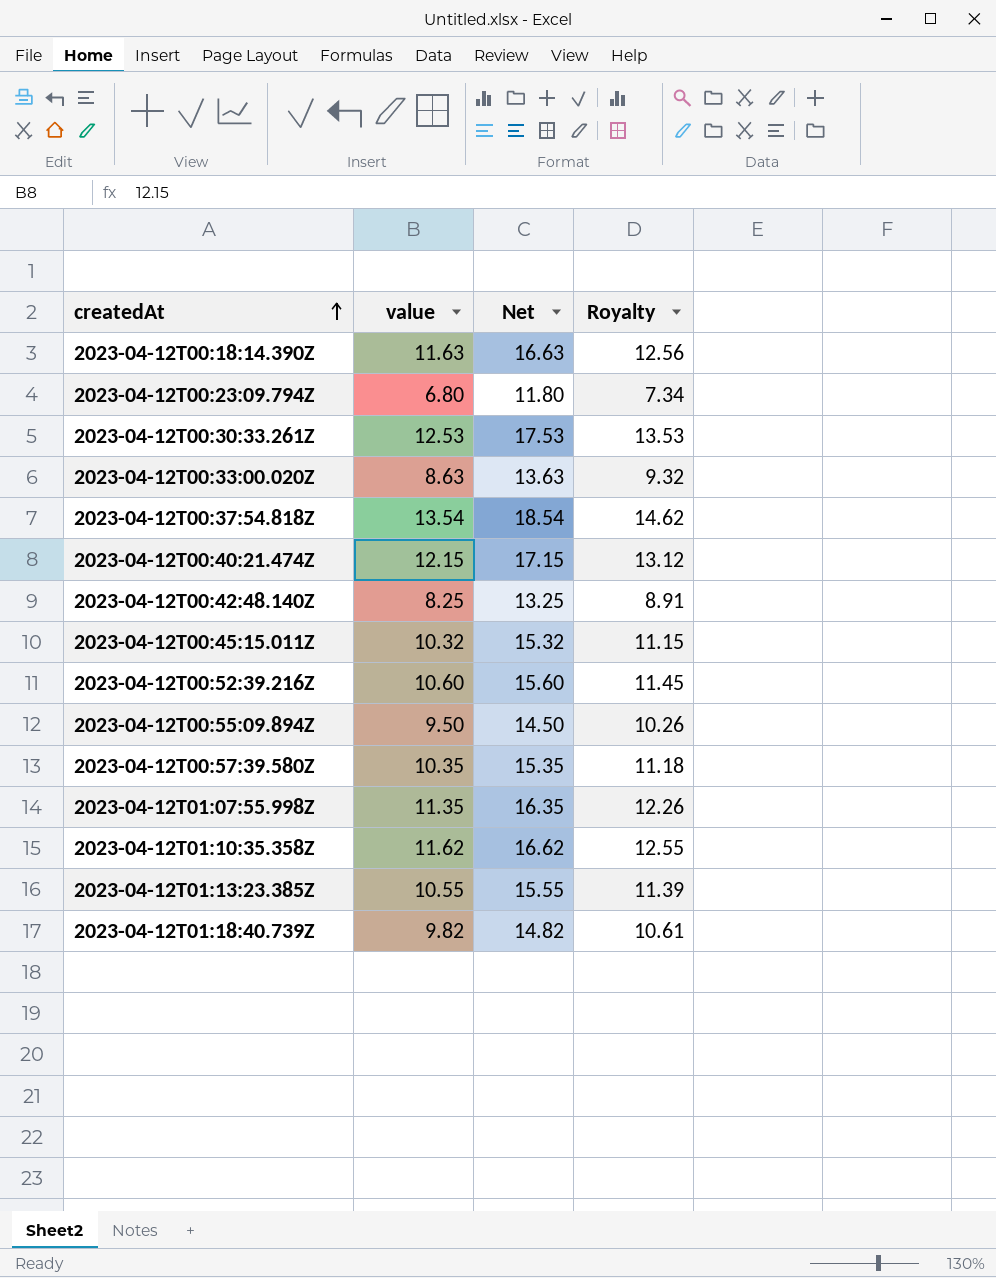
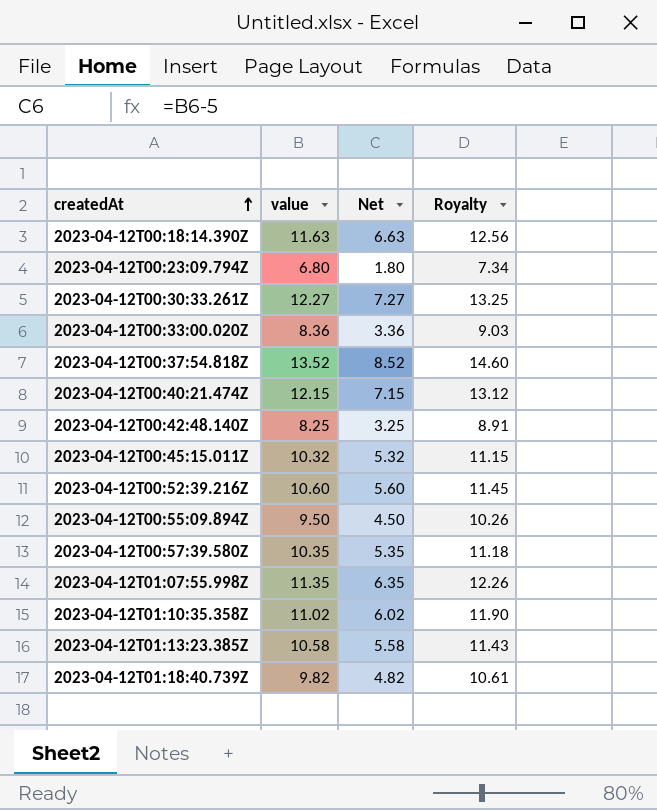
column Net | formula: [value] + 5 -> [value] - 5
2023-04-12T00:30:33.261Z | value: 12.53 -> 12.27
2023-04-12T00:30:33.261Z | Royalty: 13.53 -> 13.25
2023-04-12T00:33:00.020Z | value: 8.63 -> 8.36
2023-04-12T00:33:00.020Z | Royalty: 9.32 -> 9.03
2023-04-12T00:37:54.818Z | value: 13.54 -> 13.52
2023-04-12T00:37:54.818Z | Royalty: 14.62 -> 14.60
2023-04-12T01:10:35.358Z | value: 11.62 -> 11.02
2023-04-12T01:10:35.358Z | Royalty: 12.55 -> 11.90
2023-04-12T01:13:23.385Z | value: 10.55 -> 10.58
2023-04-12T01:13:23.385Z | Royalty: 11.39 -> 11.43

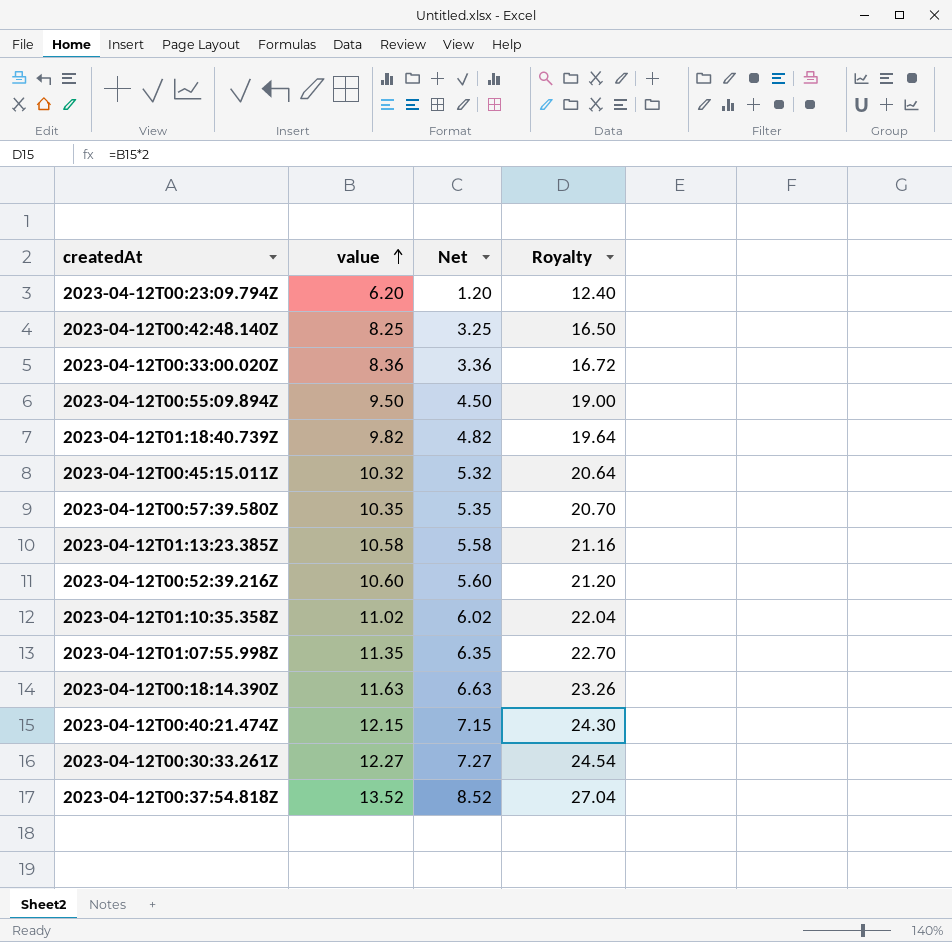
row order: createdAt ascending -> value ascending
column Royalty | formula: [value] * 1.08 -> [value] * 2
2023-04-12T00:23:09.794Z | value: 6.80 -> 6.20
2023-04-12T00:23:09.794Z | Net: 1.80 -> 1.20

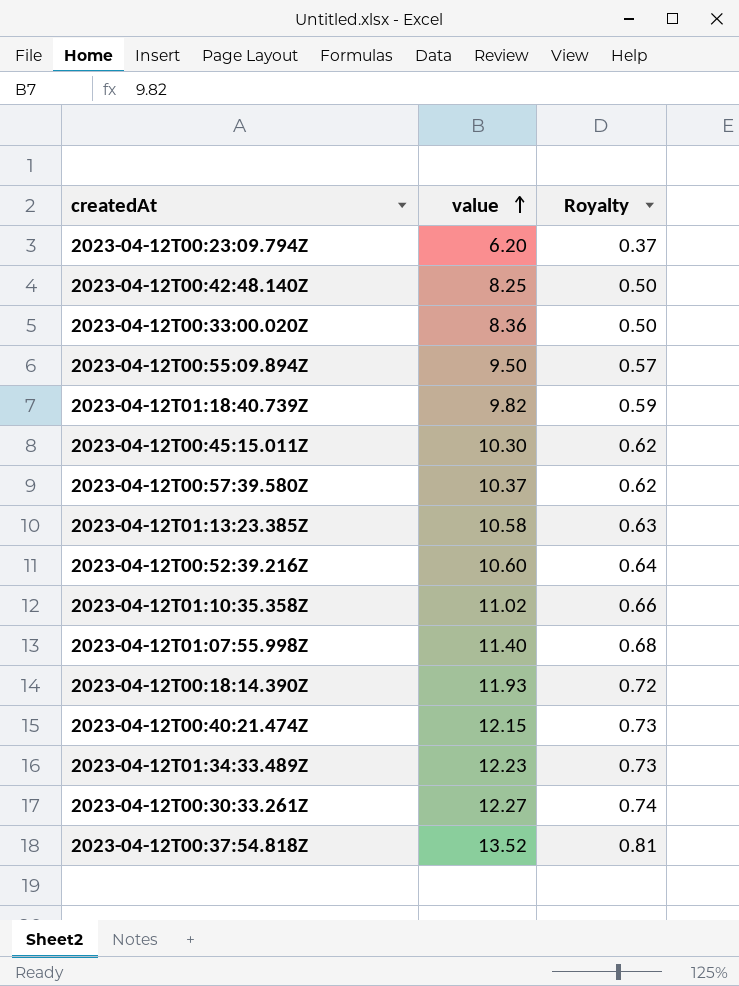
column Net | formula: [value] - 5 -> none
column Royalty | formula: [value] * 2 -> [value] * 0.06
2023-04-12T00:45:15.011Z | value: 10.32 -> 10.30
2023-04-12T00:57:39.580Z | value: 10.35 -> 10.37
2023-04-12T01:07:55.998Z | value: 11.35 -> 11.40
2023-04-12T00:18:14.390Z | value: 11.63 -> 11.93
row 2023-04-12T01:34:33.489Z: none -> 12.23 | 0.73

